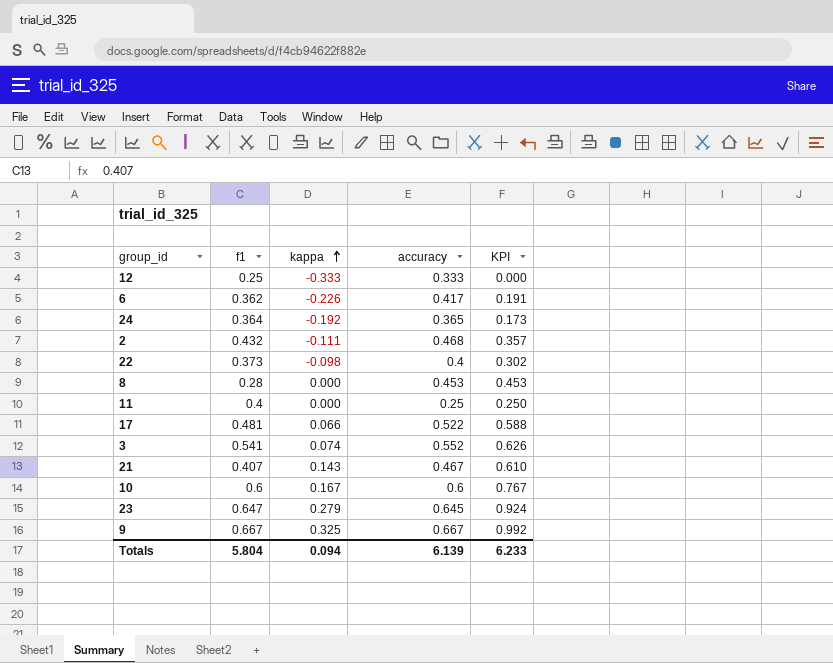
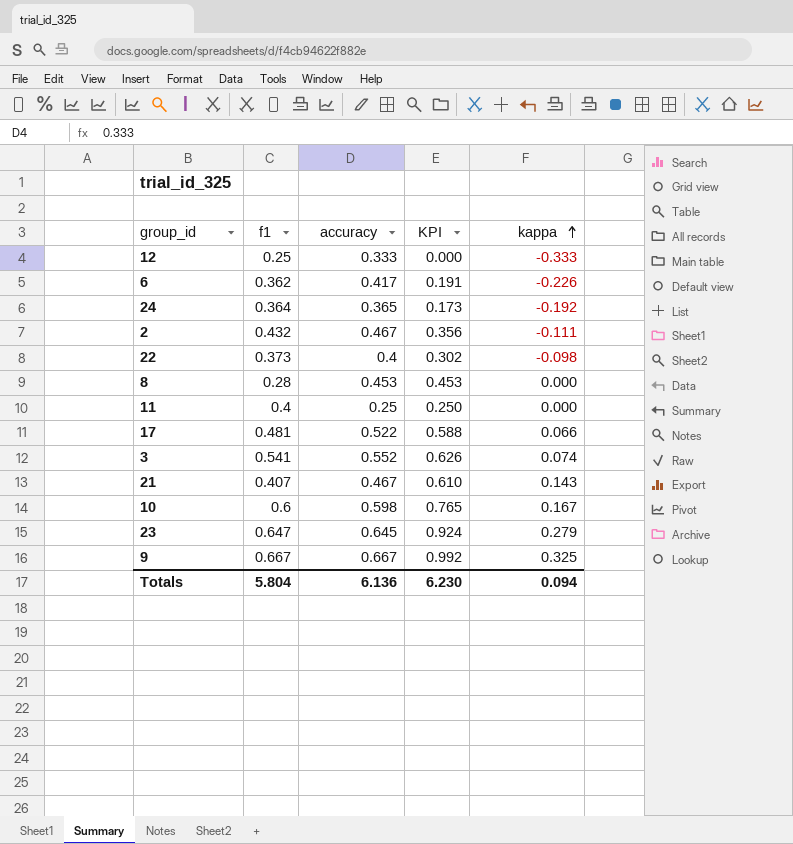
column kappa | position: 3 -> 5
2 | accuracy: 0.468 -> 0.467
2 | KPI: 0.357 -> 0.356
10 | accuracy: 0.6 -> 0.598
10 | KPI: 0.767 -> 0.765
Totals | accuracy: 6.139 -> 6.136
Totals | KPI: 6.233 -> 6.230

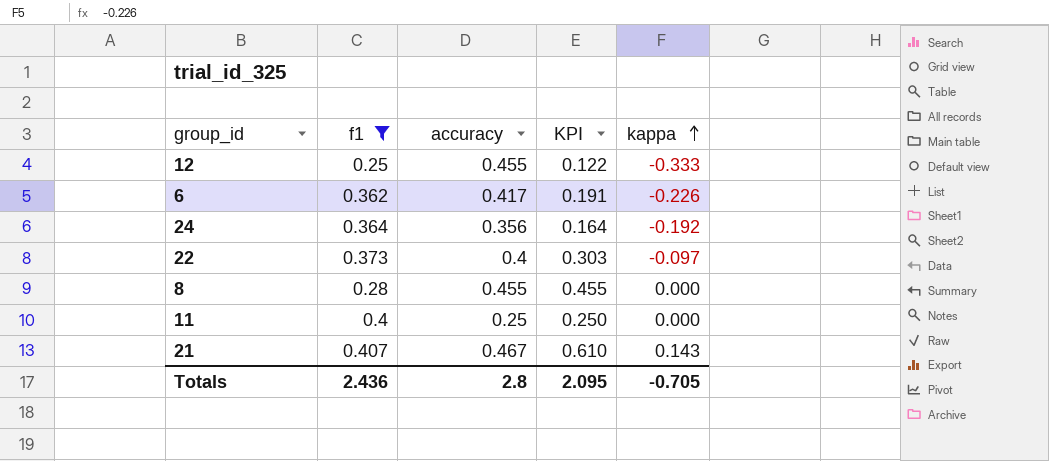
filter: none -> f1 <= 0.407
12 | accuracy: 0.333 -> 0.455
12 | KPI: 0.000 -> 0.122
24 | accuracy: 0.365 -> 0.356
24 | KPI: 0.173 -> 0.164
22 | KPI: 0.302 -> 0.303
22 | kappa: -0.098 -> -0.097
8 | accuracy: 0.453 -> 0.455
8 | KPI: 0.453 -> 0.455
Totals | f1: 5.804 -> 2.436
Totals | accuracy: 6.136 -> 2.8
Totals | KPI: 6.230 -> 2.095
Totals | kappa: 0.094 -> -0.705

